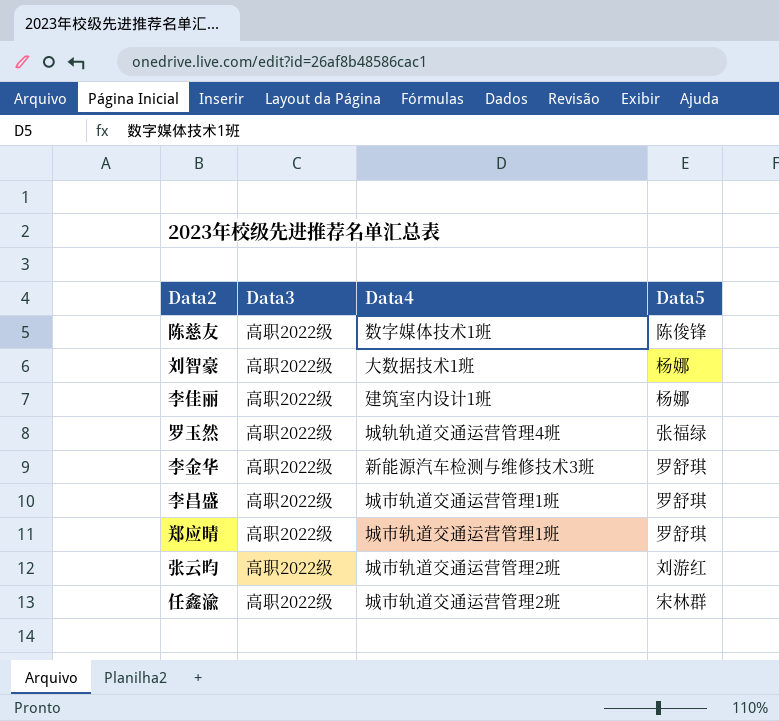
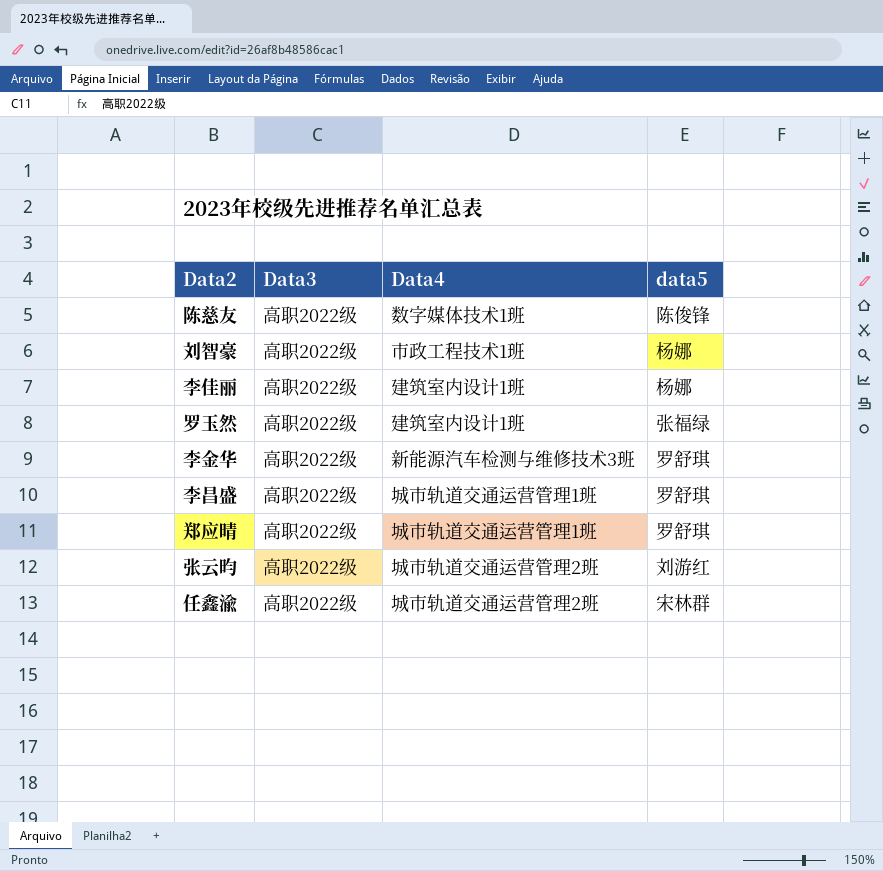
column name: Data5 -> data5
刘智豪 | Data4: 大数据技术1班 -> 市政工程技术1班
罗玉然 | Data4: 城轨轨道交通运营管理4班 -> 建筑室内设计1班

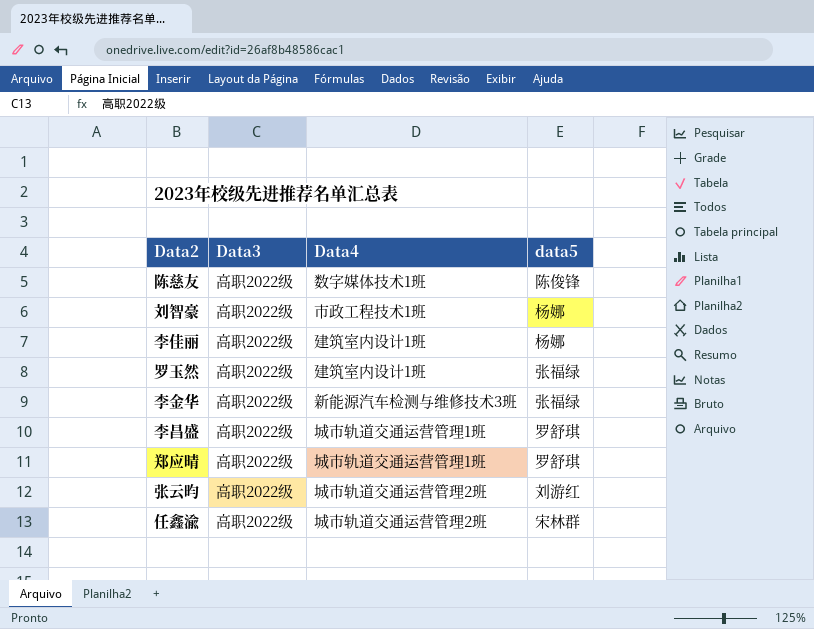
李金华 | data5: 罗舒琪 -> 张福绿

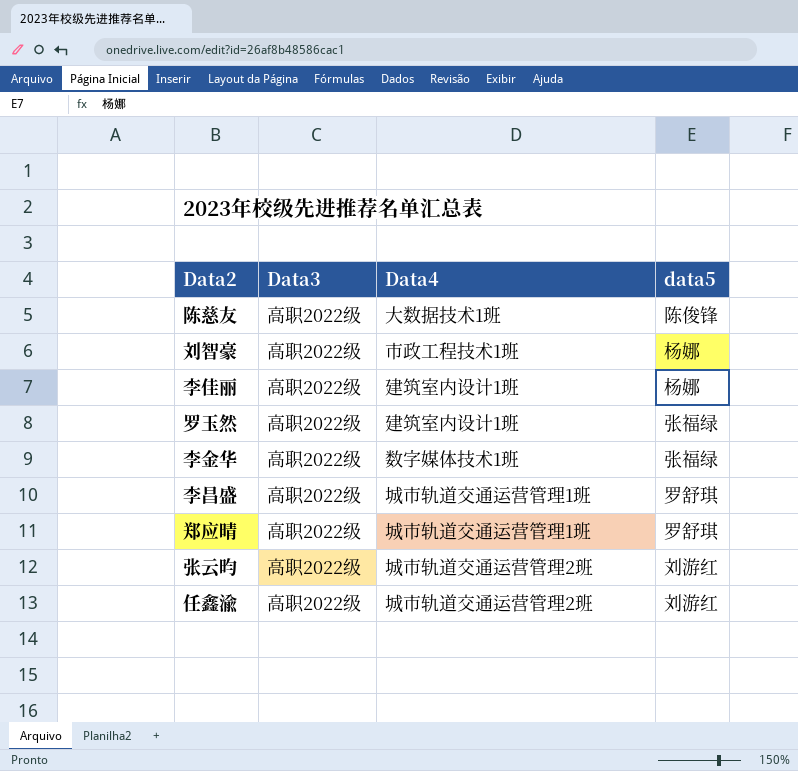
陈慈友 | Data4: 数字媒体技术1班 -> 大数据技术1班
李金华 | Data4: 新能源汽车检测与维修技术3班 -> 数字媒体技术1班
任鑫渝 | data5: 宋林群 -> 刘游红

